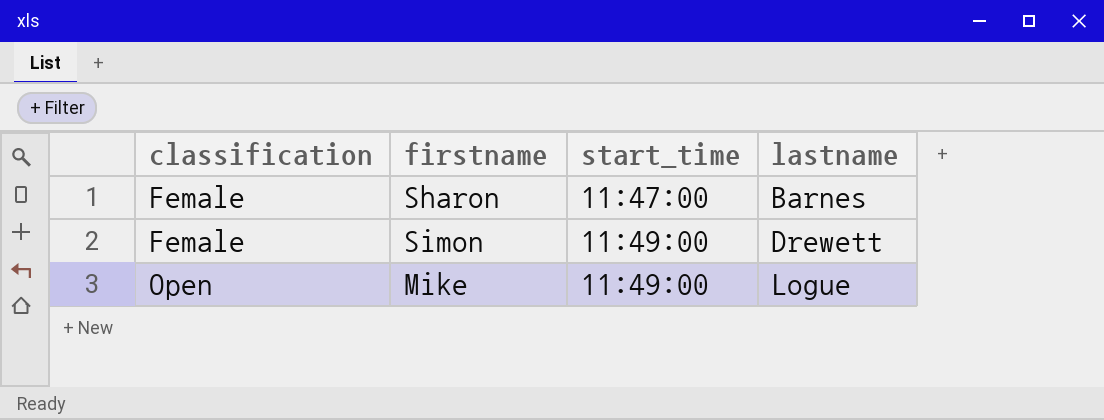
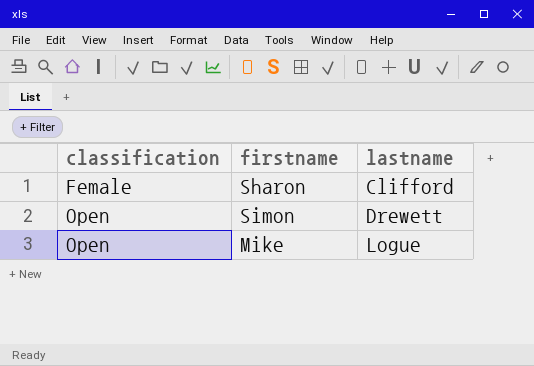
column start_time | position: 3 -> none
Sharon | lastname: Barnes -> Clifford
Simon | classification: Female -> Open

